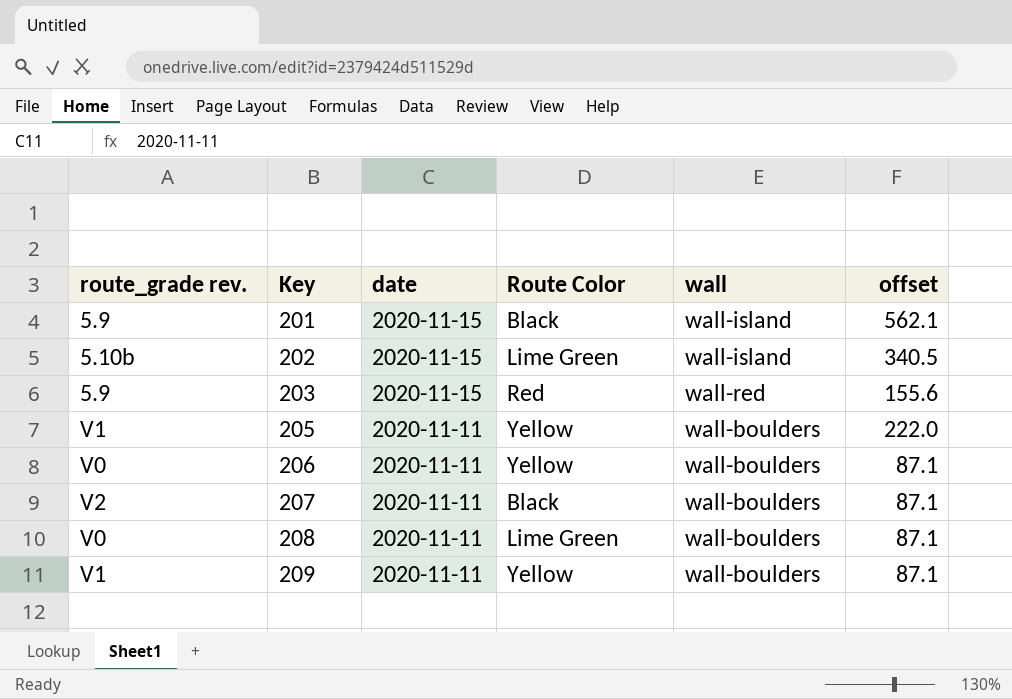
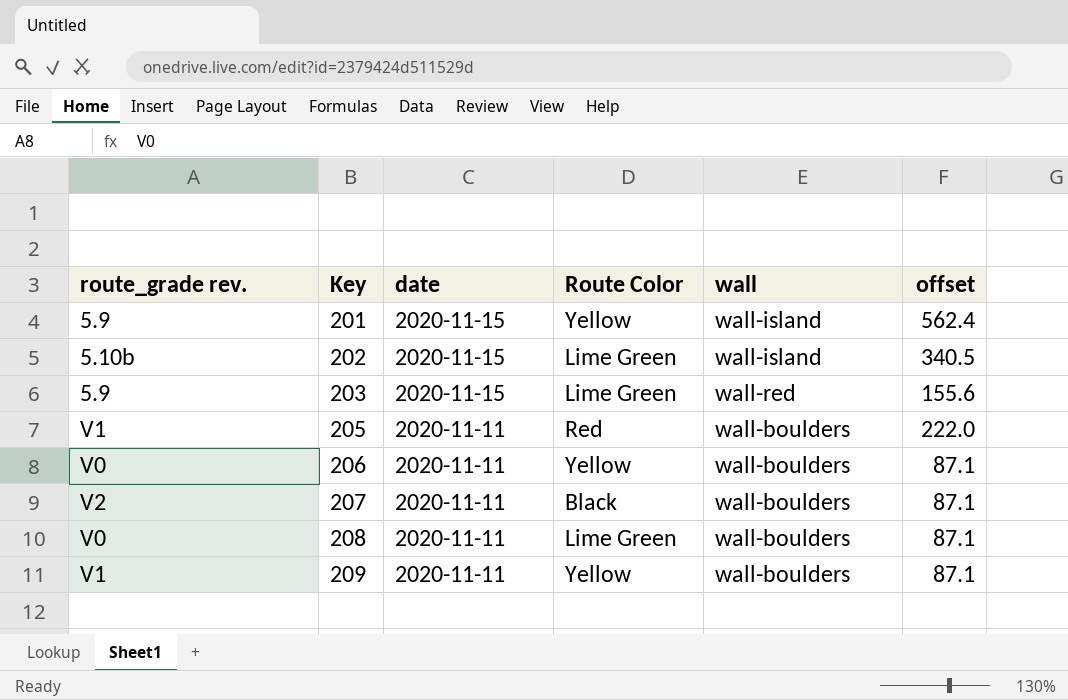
201 | Route Color: Black -> Yellow
201 | offset: 562.1 -> 562.4
203 | Route Color: Red -> Lime Green
205 | Route Color: Yellow -> Red

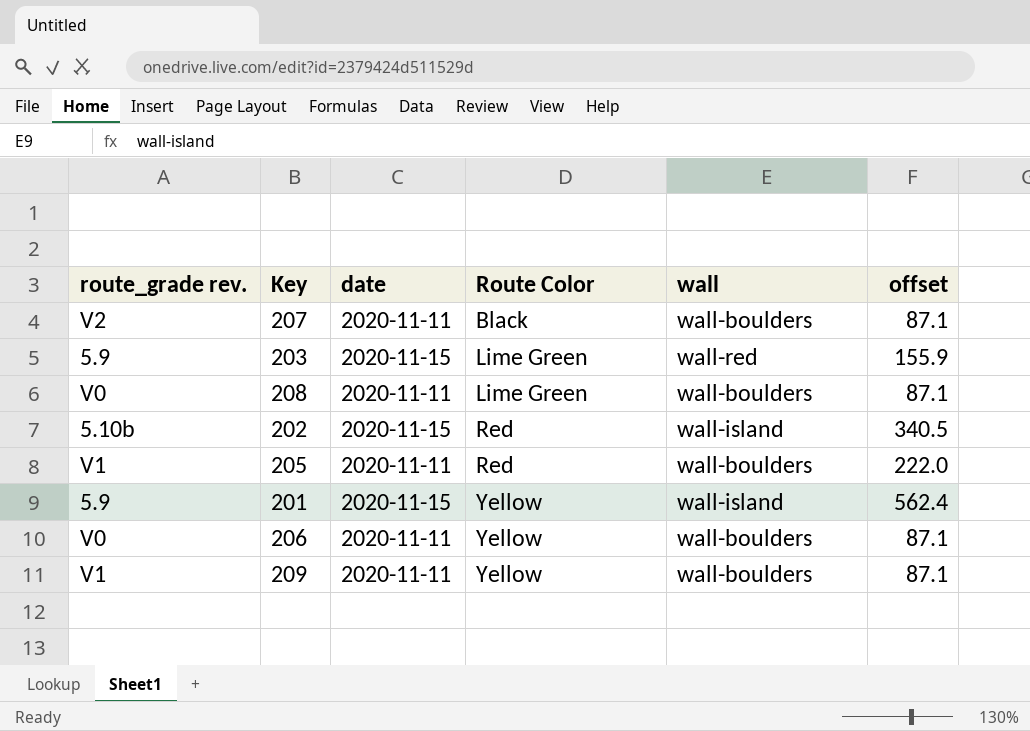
row order: Key ascending -> Route Color ascending
203 | offset: 155.6 -> 155.9
202 | Route Color: Lime Green -> Red

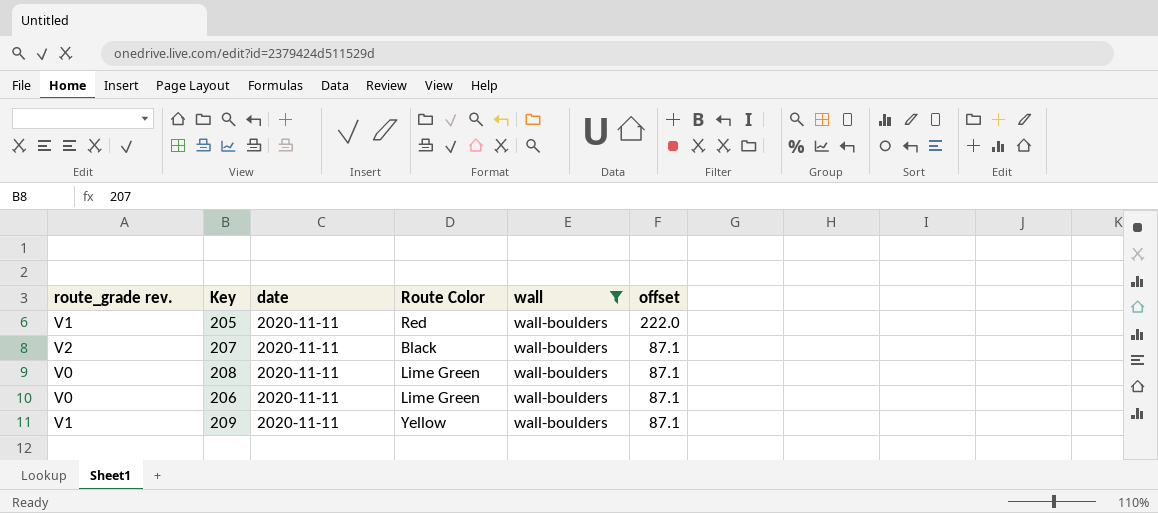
filter: none -> wall = wall-boulders
row order: Route Color ascending -> offset descending
206 | Route Color: Yellow -> Lime Green

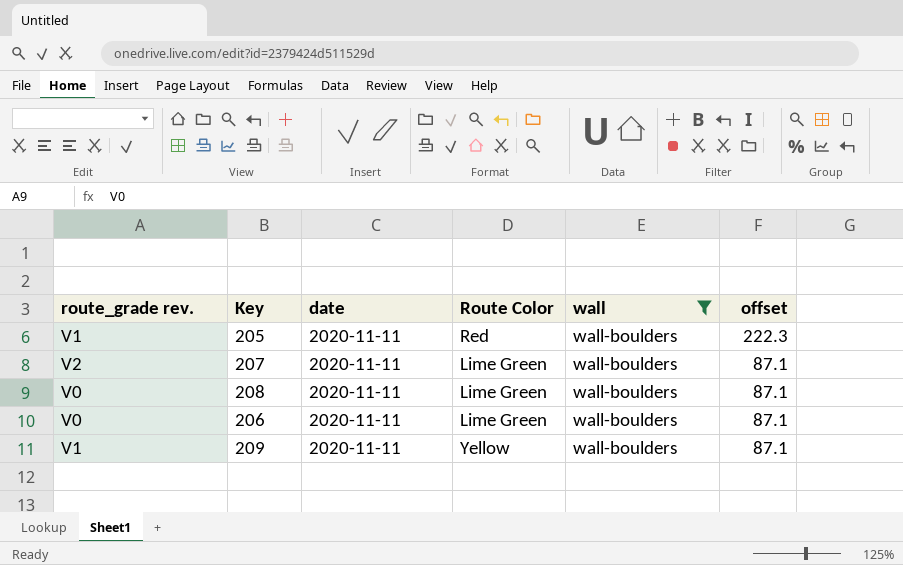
205 | offset: 222.0 -> 222.3
207 | Route Color: Black -> Lime Green

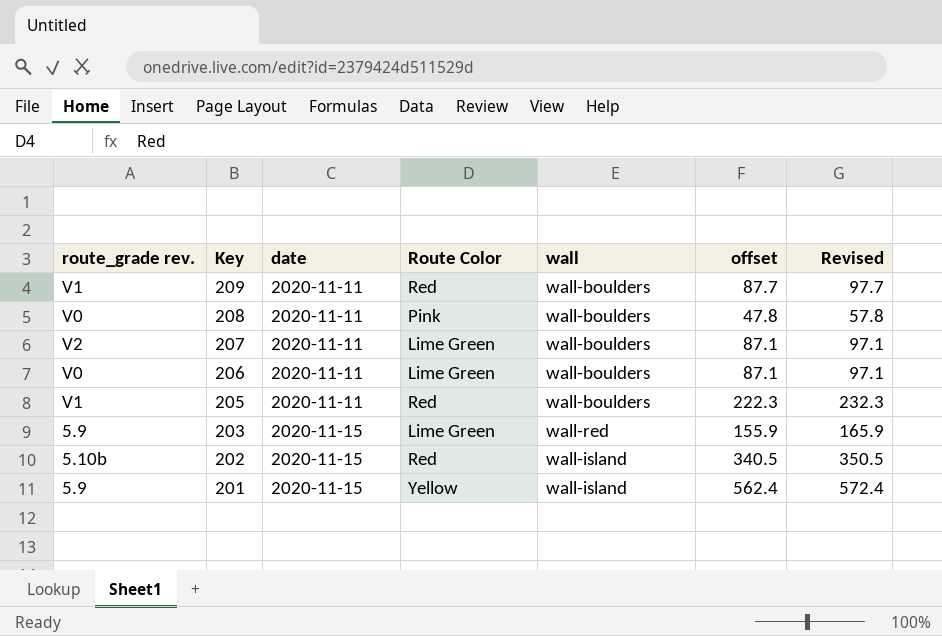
filter: wall = wall-boulders -> none
row order: offset descending -> Key descending
column Revised | formula: none -> [offset] + 10
209 | Route Color: Yellow -> Red
209 | offset: 87.1 -> 87.7
208 | Route Color: Lime Green -> Pink
208 | offset: 87.1 -> 47.8

